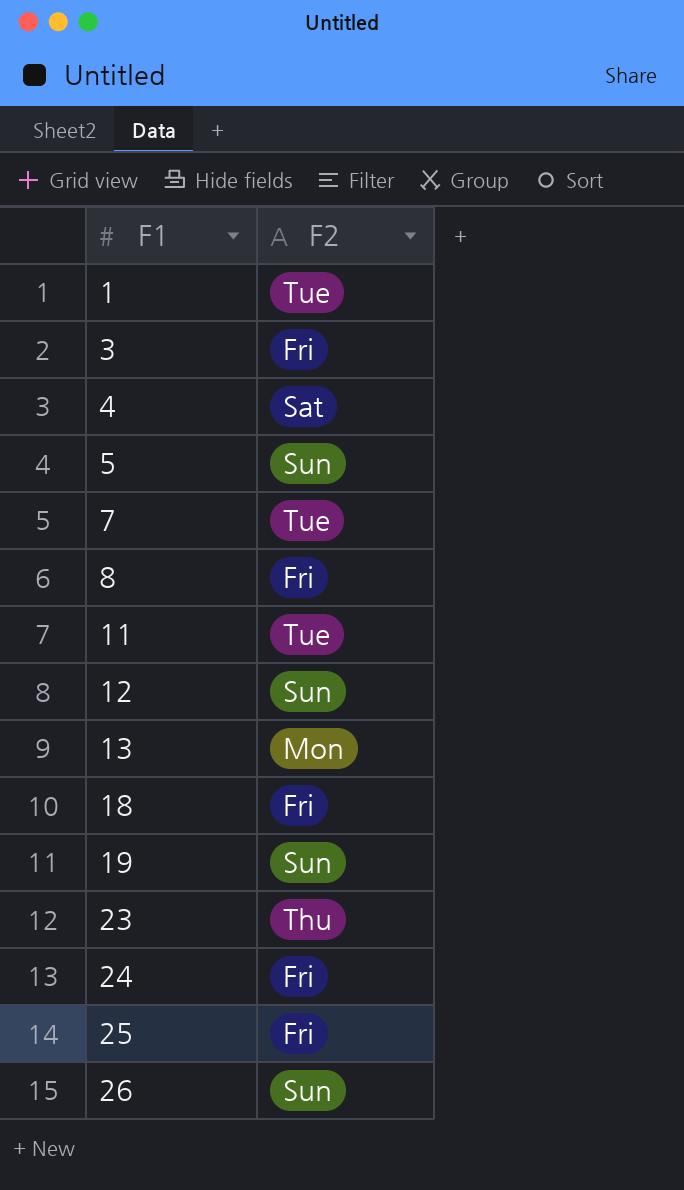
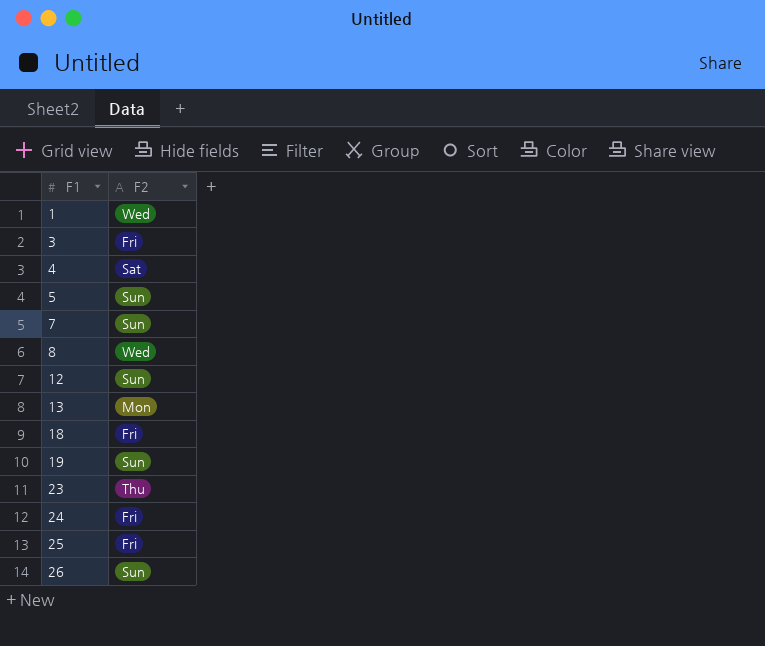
row 11: Tue -> none
1 | F2: Tue -> Wed
7 | F2: Tue -> Sun
8 | F2: Fri -> Wed

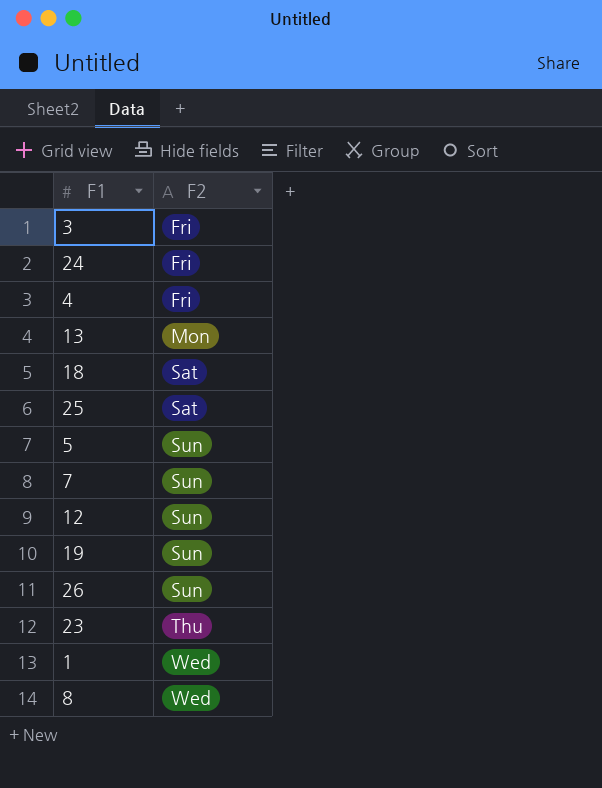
row order: F1 ascending -> F2 ascending
4 | F2: Sat -> Fri
18 | F2: Fri -> Sat
25 | F2: Fri -> Sat

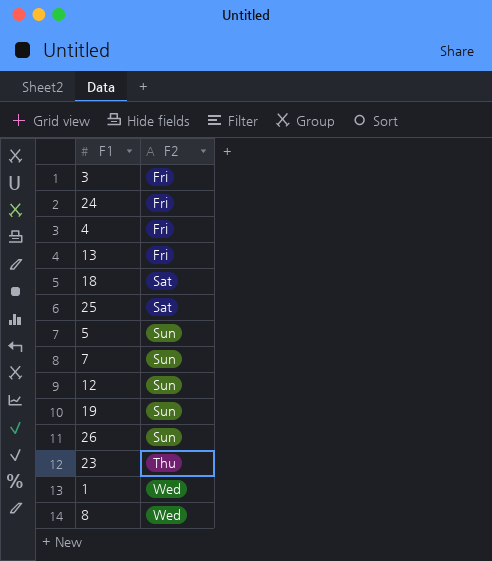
13 | F2: Mon -> Fri

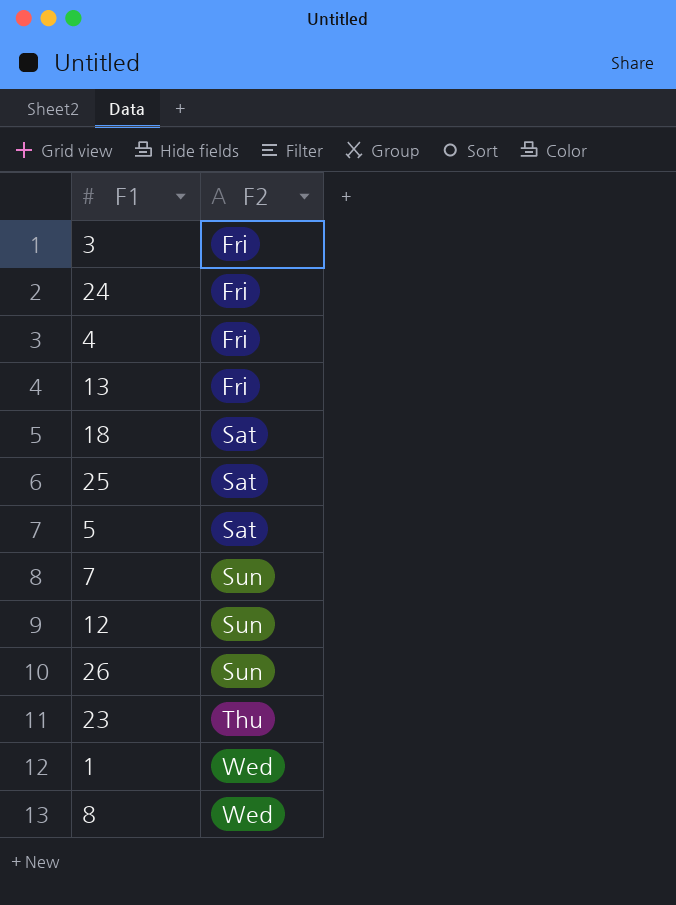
row 19: Sun -> none
5 | F2: Sun -> Sat

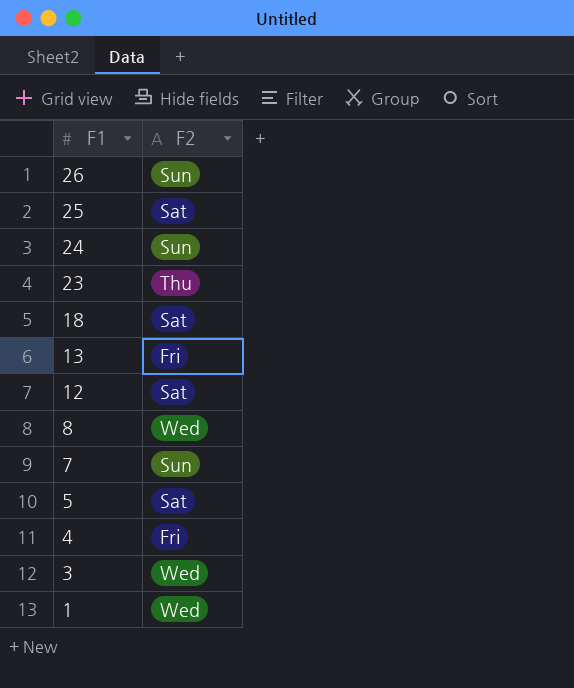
row order: F2 ascending -> F1 descending
24 | F2: Fri -> Sun
12 | F2: Sun -> Sat
3 | F2: Fri -> Wed

